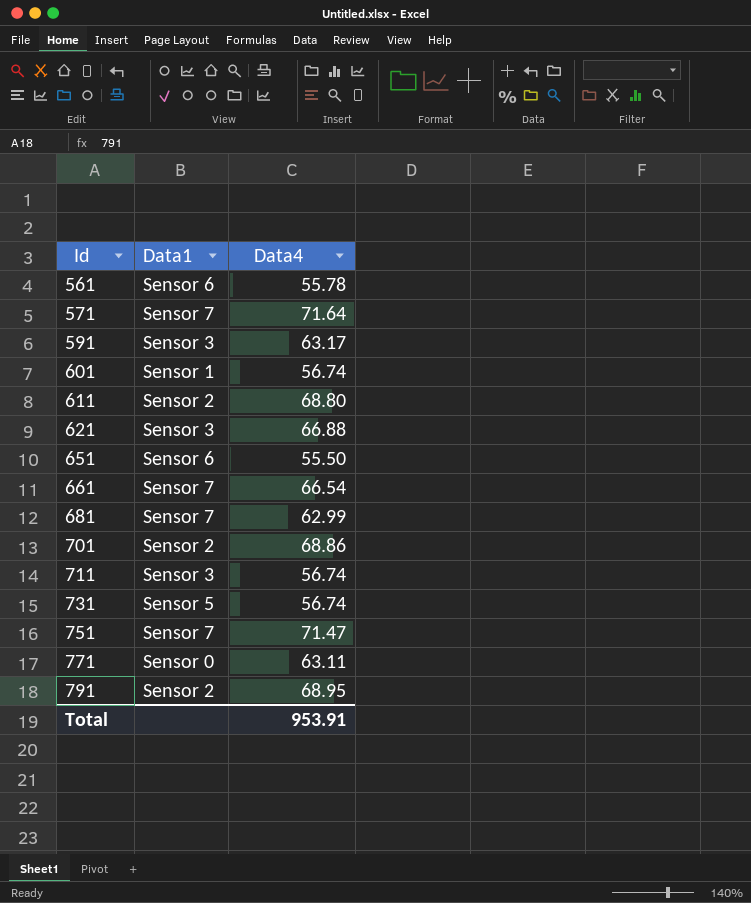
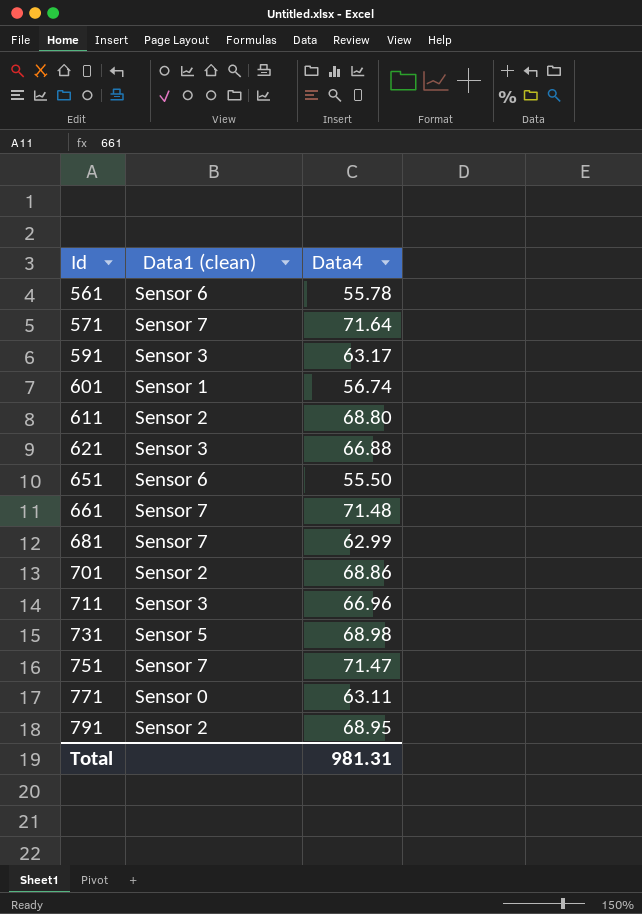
column name: Data1 -> Data1 (clean)
661 | Data4: 66.54 -> 71.48
711 | Data4: 56.74 -> 66.96
731 | Data4: 56.74 -> 68.98
Total | Data4: 953.91 -> 981.31

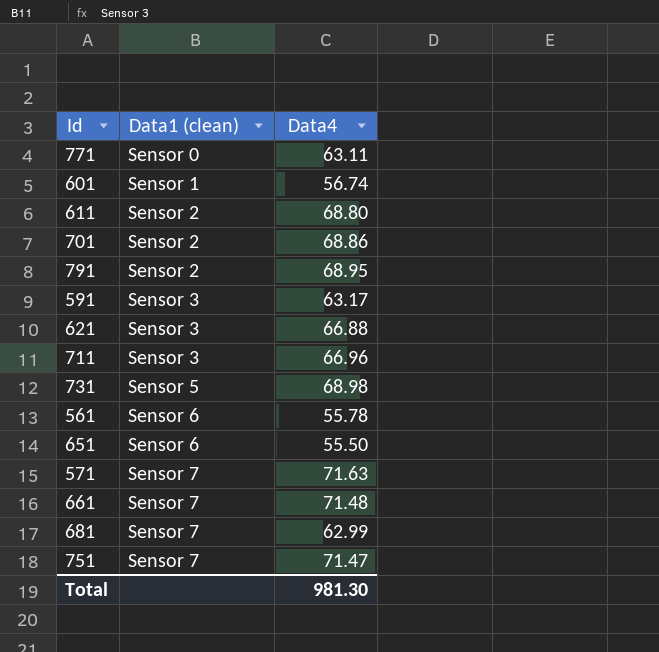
row order: Id ascending -> Data1 (clean) ascending
571 | Data4: 71.64 -> 71.63
Total | Data4: 981.31 -> 981.30

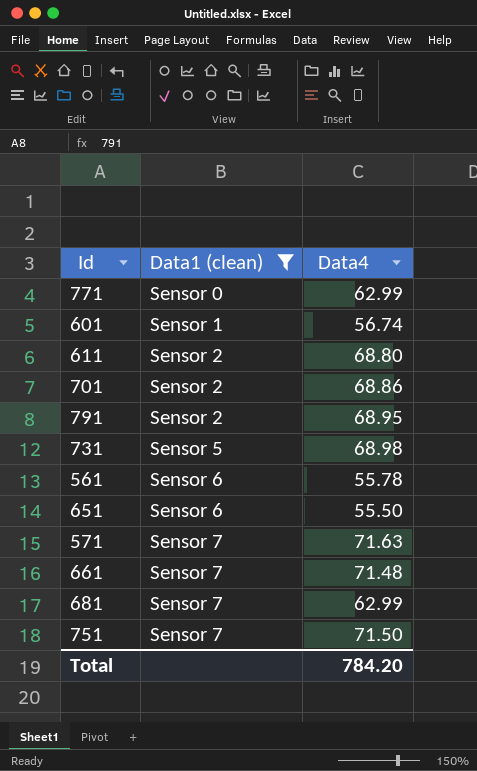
filter: none -> Data1 (clean) != Sensor 3
771 | Data4: 63.11 -> 62.99
751 | Data4: 71.47 -> 71.50
Total | Data4: 981.30 -> 784.20

